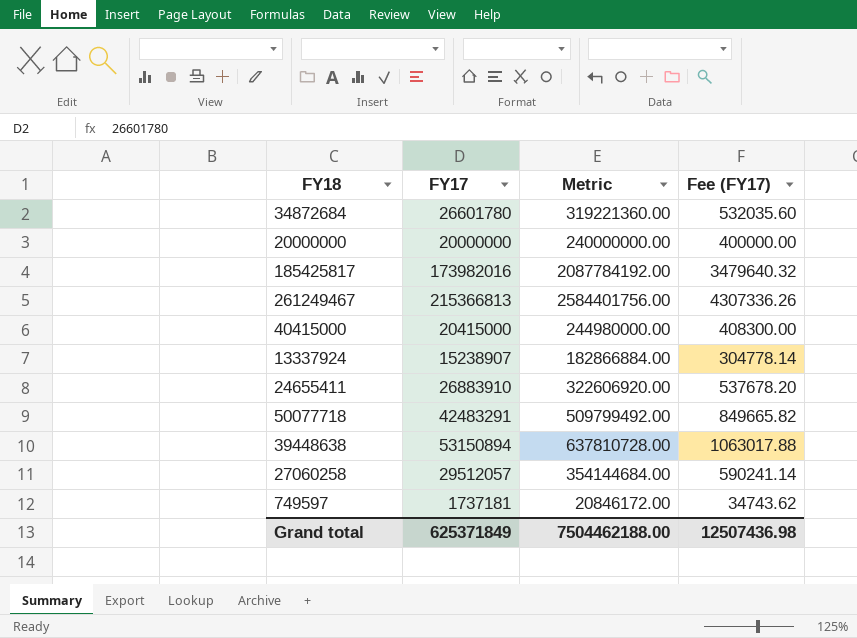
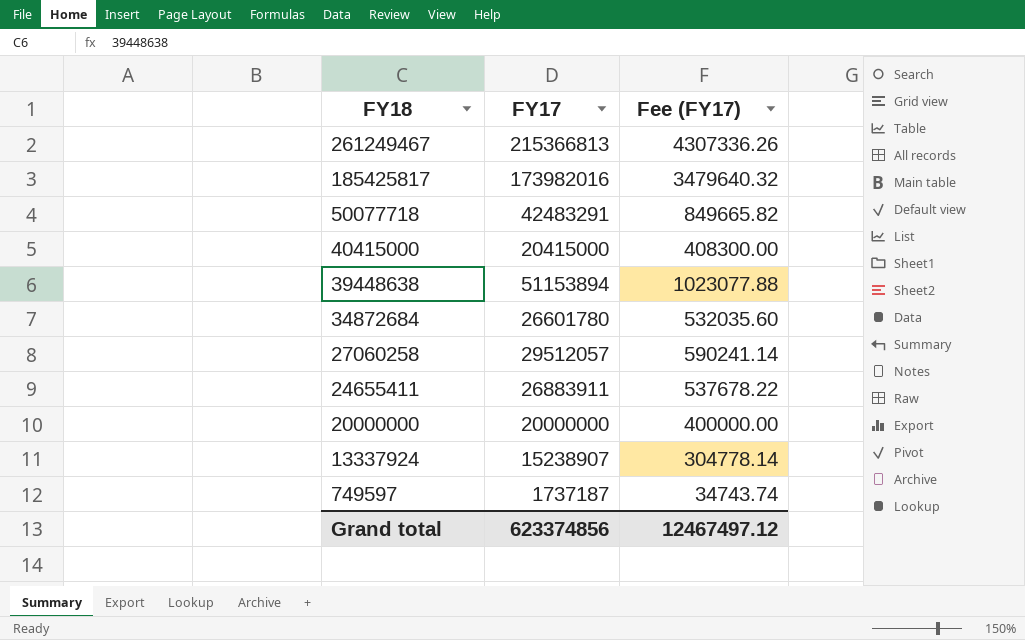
row order: none -> FY18 descending
column Metric | formula: [FY17] * 12 -> none
39448638 | FY17: 53150894 -> 51153894
39448638 | Fee (FY17): 1063017.88 -> 1023077.88
24655411 | FY17: 26883910 -> 26883911
24655411 | Fee (FY17): 537678.20 -> 537678.22
749597 | FY17: 1737181 -> 1737187
749597 | Fee (FY17): 34743.62 -> 34743.74
Grand total | FY17: 625371849 -> 623374856
Grand total | Fee (FY17): 12507436.98 -> 12467497.12

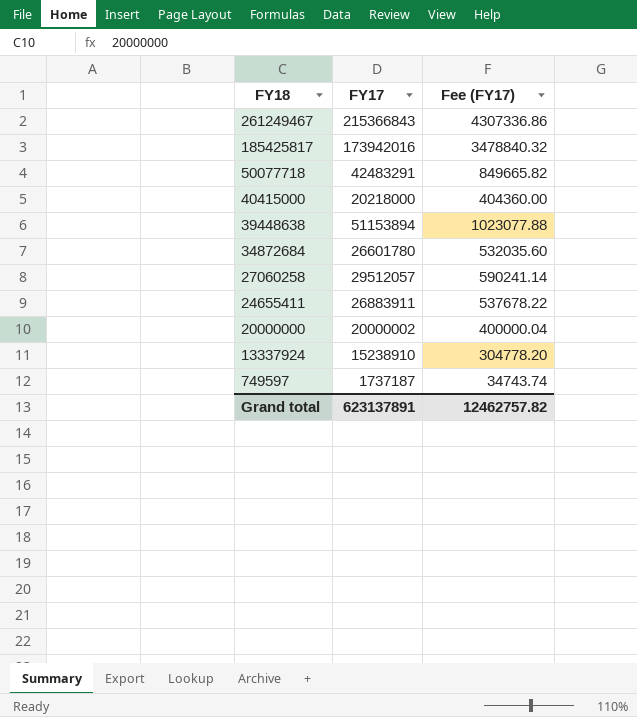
261249467 | FY17: 215366813 -> 215366843
261249467 | Fee (FY17): 4307336.26 -> 4307336.86
185425817 | FY17: 173982016 -> 173942016
185425817 | Fee (FY17): 3479640.32 -> 3478840.32
40415000 | FY17: 20415000 -> 20218000
40415000 | Fee (FY17): 408300.00 -> 404360.00
20000000 | FY17: 20000000 -> 20000002
20000000 | Fee (FY17): 400000.00 -> 400000.04
13337924 | FY17: 15238907 -> 15238910
13337924 | Fee (FY17): 304778.14 -> 304778.20
Grand total | FY17: 623374856 -> 623137891
Grand total | Fee (FY17): 12467497.12 -> 12462757.82

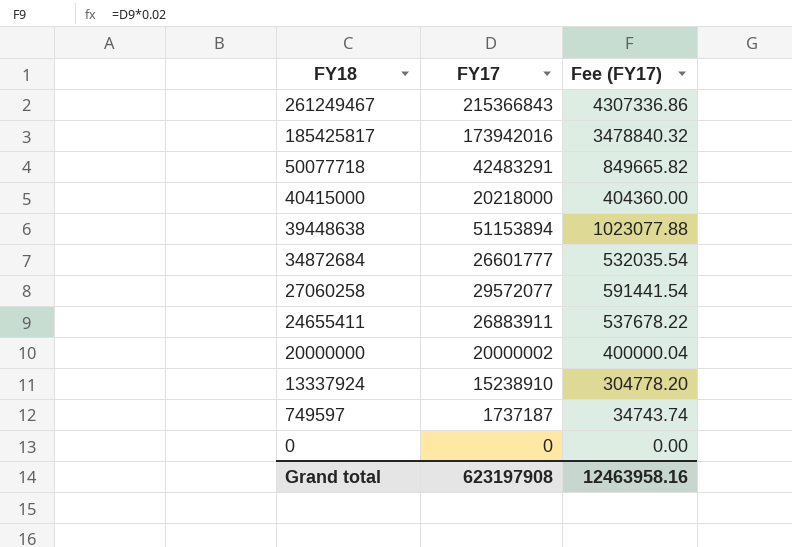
34872684 | FY17: 26601780 -> 26601777
34872684 | Fee (FY17): 532035.60 -> 532035.54
27060258 | FY17: 29512057 -> 29572077
27060258 | Fee (FY17): 590241.14 -> 591441.54
row 0: none -> 0 | 0.00
Grand total | FY17: 623137891 -> 623197908
Grand total | Fee (FY17): 12462757.82 -> 12463958.16

